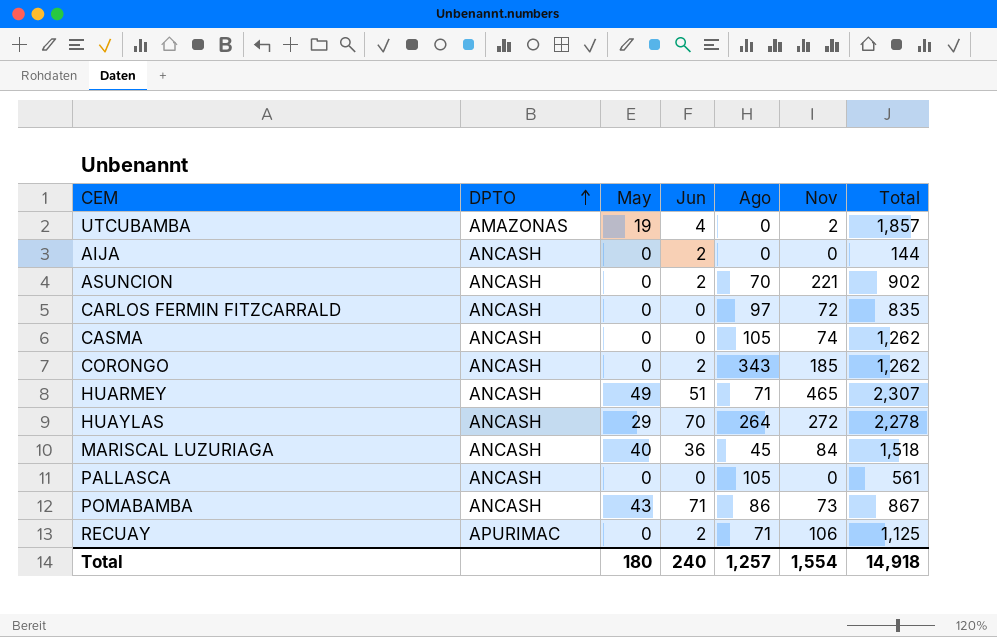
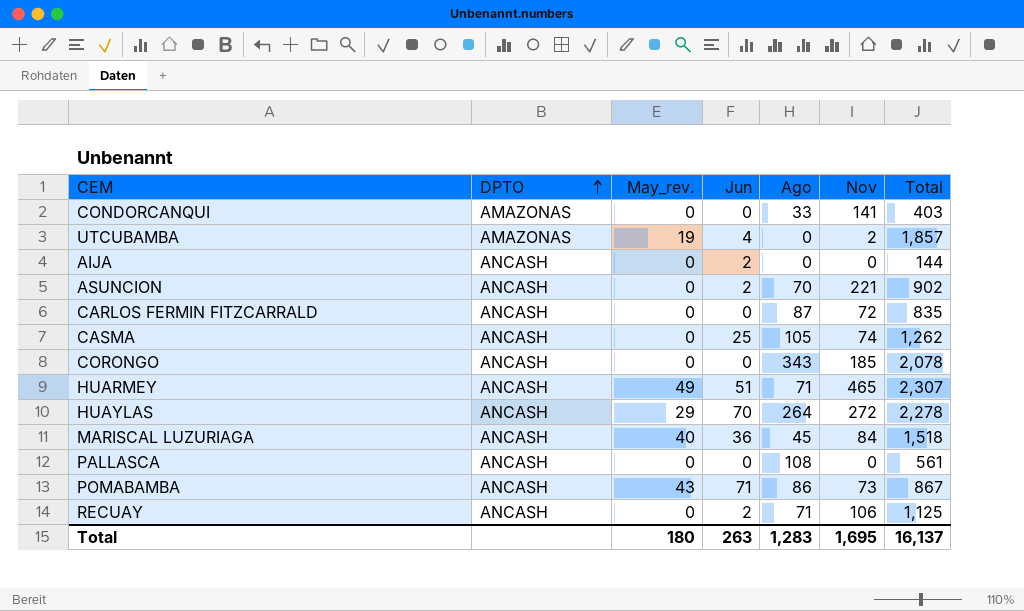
column name: May -> May_rev.
row CONDORCANQUI: none -> AMAZONAS | 0 | 0 | 33 | 141 | 403
CARLOS FERMIN FITZCARRALD | Ago: 97 -> 87
CASMA | Jun: 0 -> 25
CORONGO | Jun: 2 -> 0
CORONGO | Total: 1,262 -> 2,078
PALLASCA | Ago: 105 -> 108
RECUAY | DPTO: APURIMAC -> ANCASH
Total | Jun: 240 -> 263
Total | Ago: 1,257 -> 1,283
Total | Nov: 1,554 -> 1,695
Total | Total: 14,918 -> 16,137

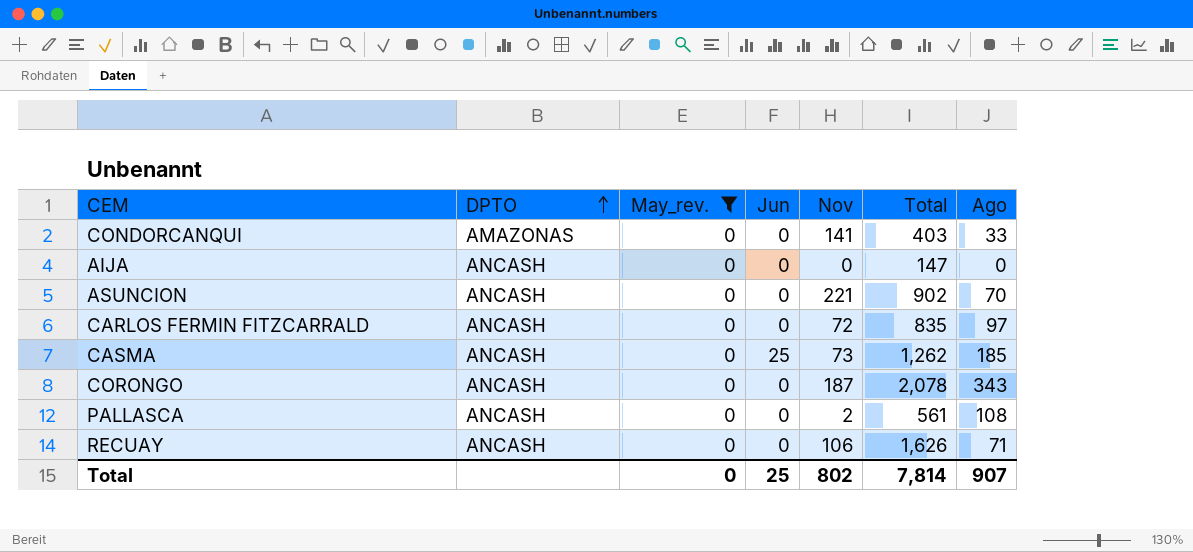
filter: none -> May_rev. = 0
column Ago | position: 5 -> 7
AIJA | Jun: 2 -> 0
AIJA | Total: 144 -> 147
ASUNCION | Jun: 2 -> 0
CARLOS FERMIN FITZCARRALD | Ago: 87 -> 97
CASMA | Nov: 74 -> 73
CASMA | Ago: 105 -> 185
CORONGO | Nov: 185 -> 187
PALLASCA | Nov: 0 -> 2
RECUAY | Jun: 2 -> 0
RECUAY | Total: 1,125 -> 1,626
Total | May_rev.: 180 -> 0
Total | Jun: 263 -> 25
Total | Nov: 1,695 -> 802
Total | Total: 16,137 -> 7,814
Total | Ago: 1,283 -> 907

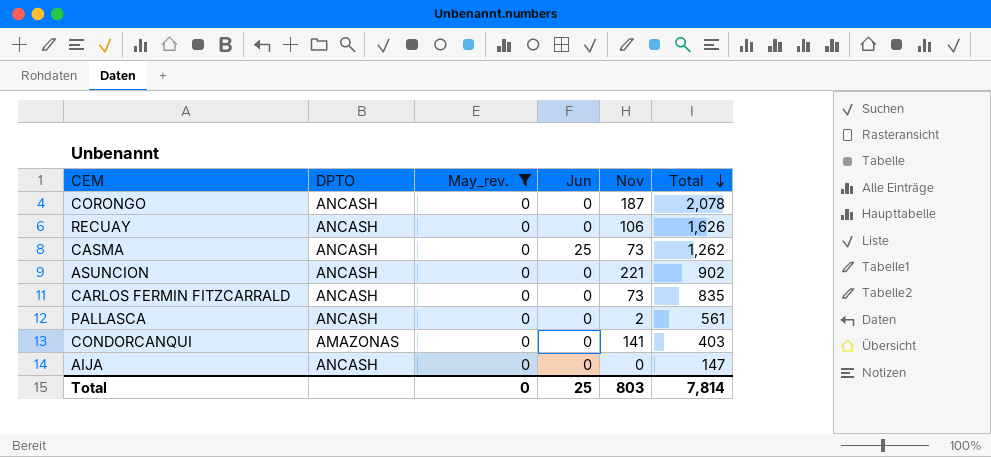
row order: DPTO ascending -> Total descending
column Ago | position: 7 -> none
CARLOS FERMIN FITZCARRALD | Nov: 72 -> 73
Total | Nov: 802 -> 803

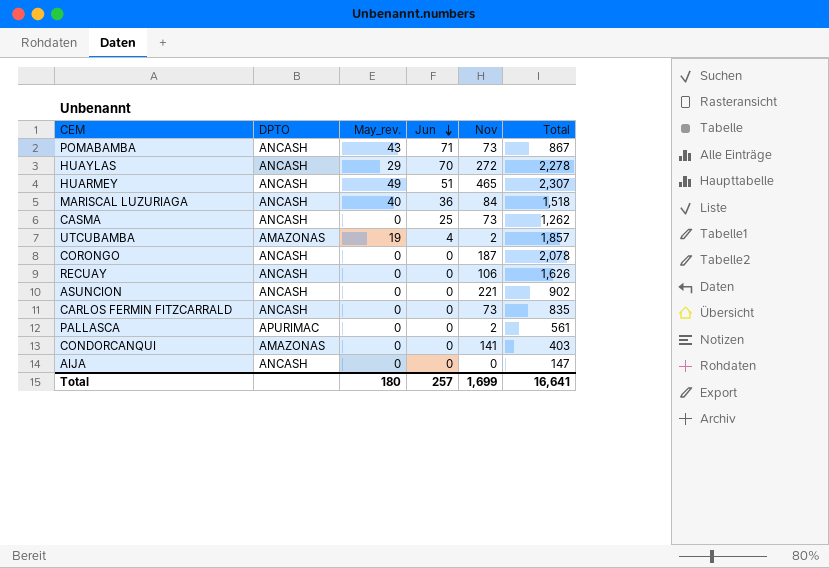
filter: May_rev. = 0 -> none
row order: Total descending -> Jun descending
PALLASCA | DPTO: ANCASH -> APURIMAC
Total | May_rev.: 0 -> 180
Total | Jun: 25 -> 257
Total | Nov: 803 -> 1,699
Total | Total: 7,814 -> 16,641

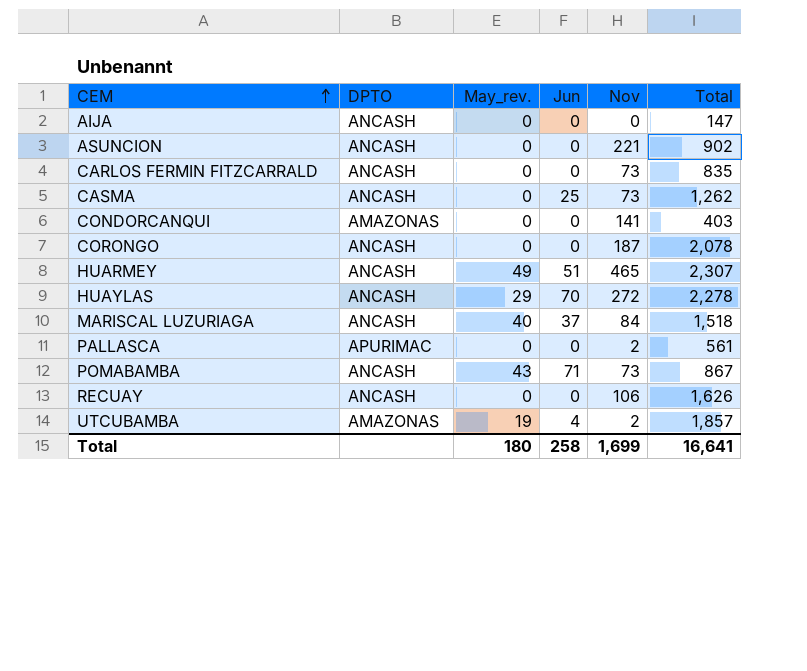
row order: Jun descending -> CEM ascending
MARISCAL LUZURIAGA | Jun: 36 -> 37
Total | Jun: 257 -> 258

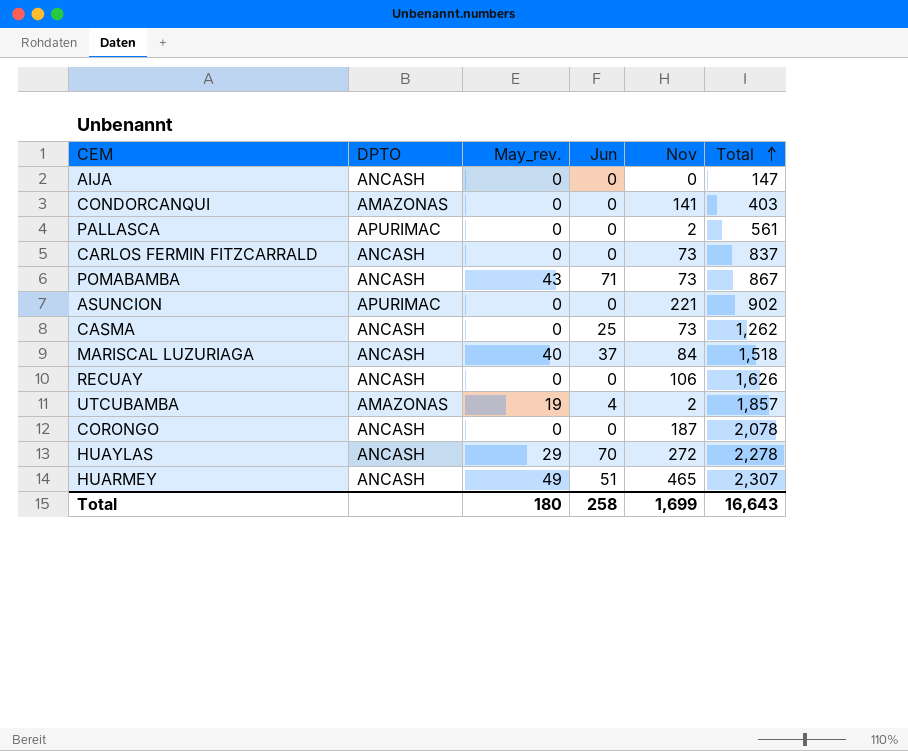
row order: CEM ascending -> Total ascending
CARLOS FERMIN FITZCARRALD | Total: 835 -> 837
ASUNCION | DPTO: ANCASH -> APURIMAC
Total | Total: 16,641 -> 16,643

